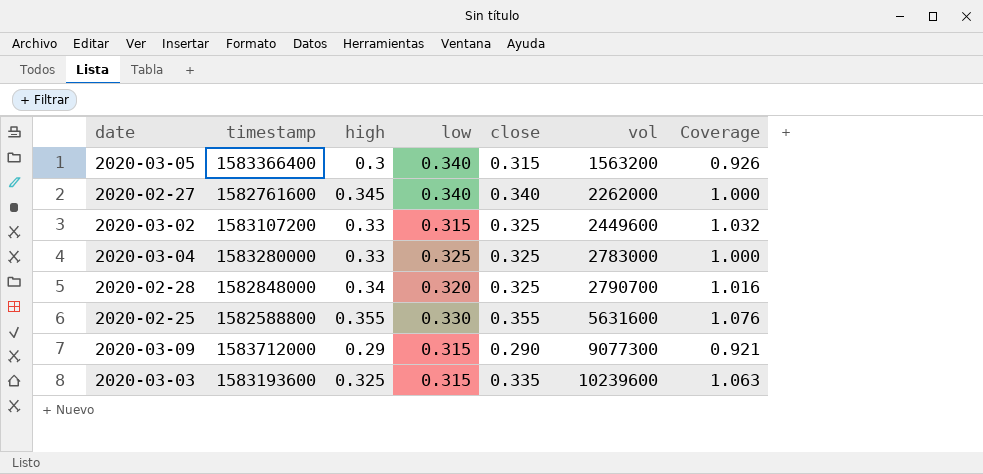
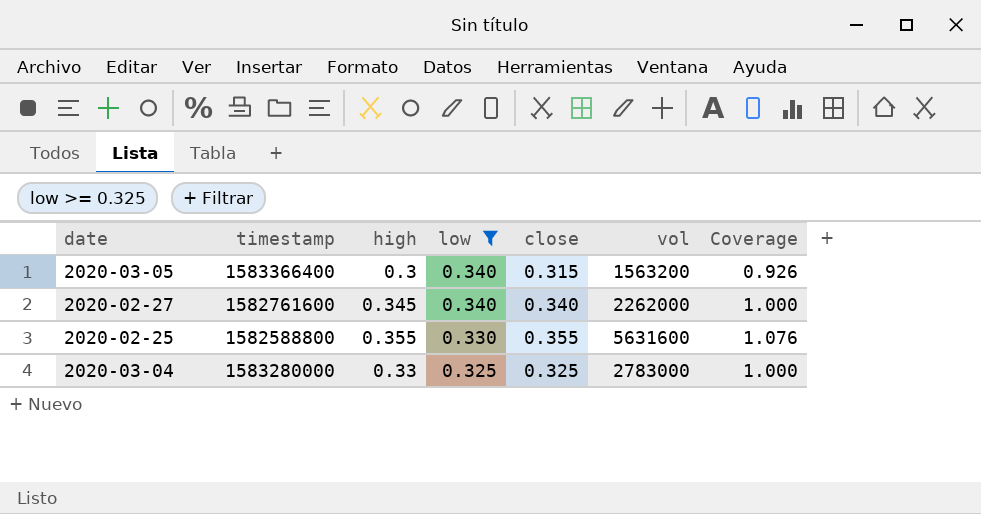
filter: none -> low >= 0.325
row order: vol ascending -> low descending

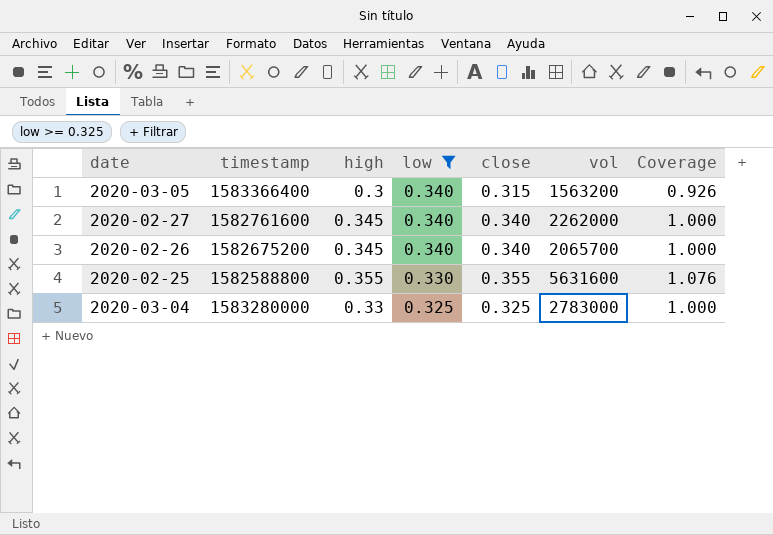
row 2020-02-26: none -> 1582675200 | 0.345 | 0.340 | 0.340 | 2065700 | 1.000

